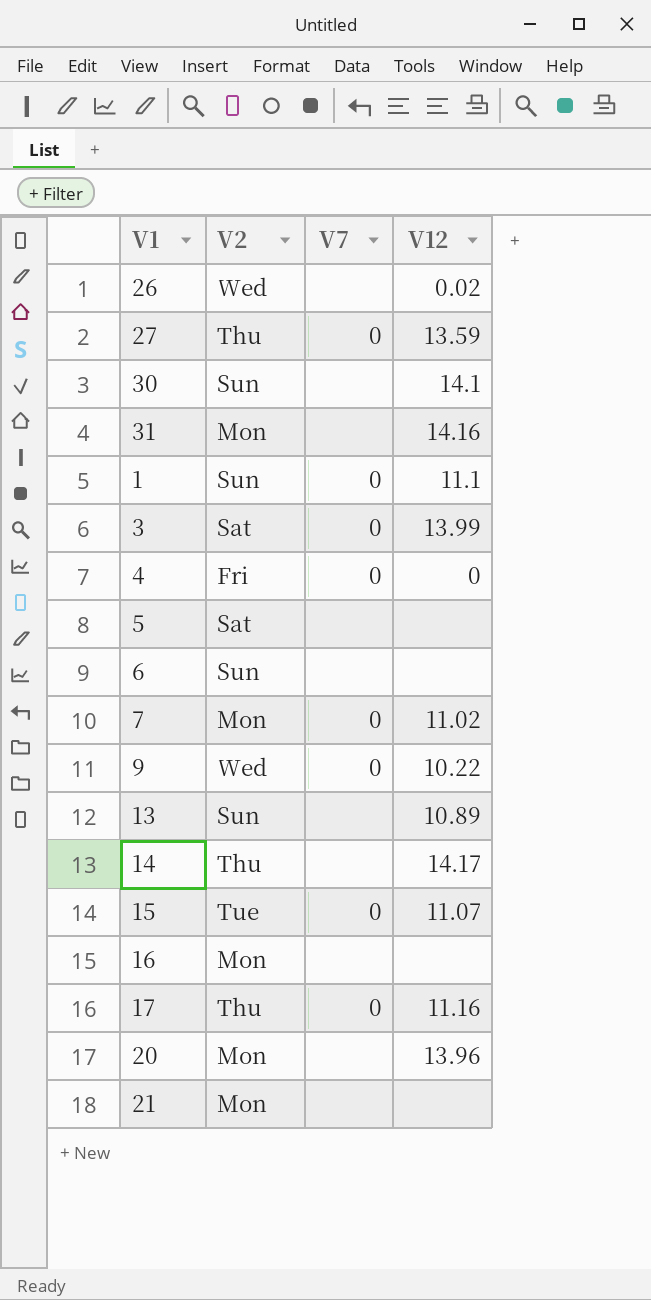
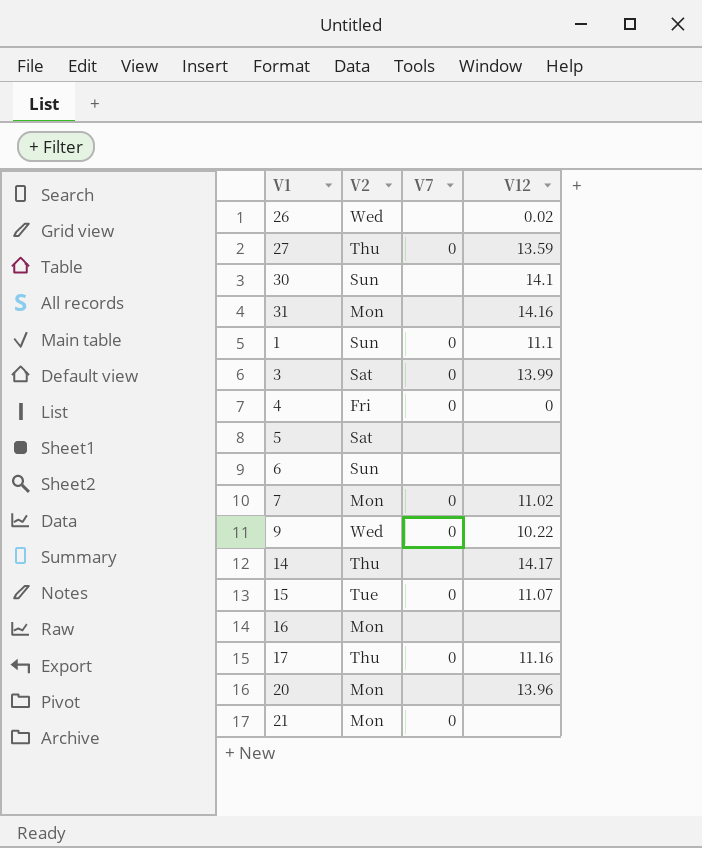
row 13: Sun | none | 10.89 -> none
21 | V7: none -> 0

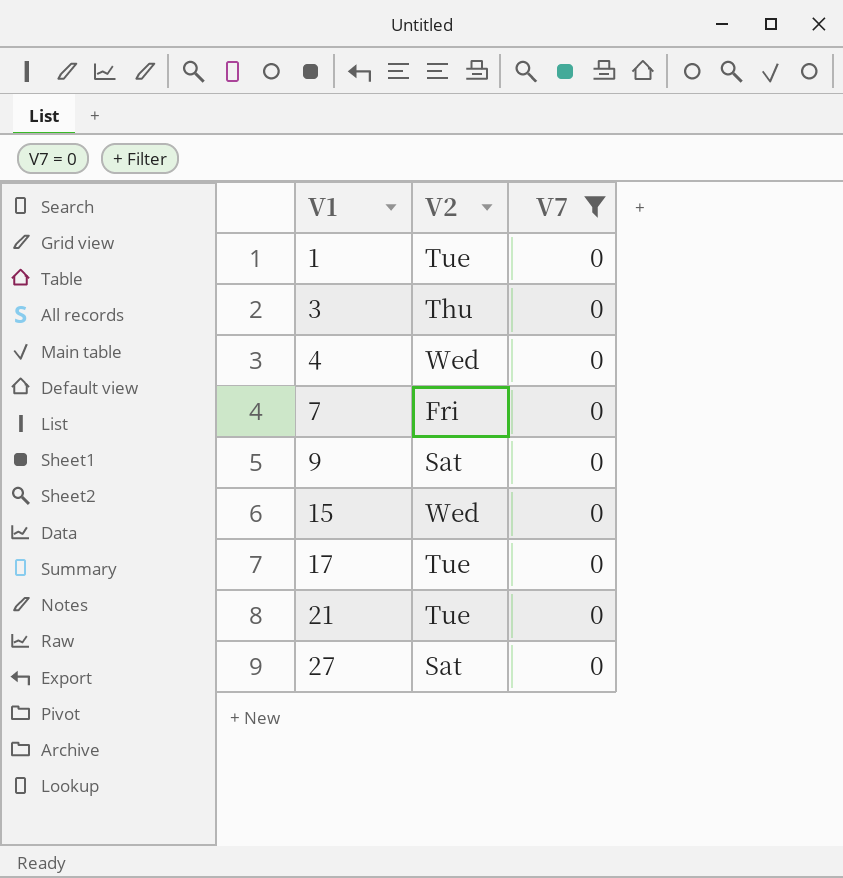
filter: none -> V7 = 0
row order: none -> V1 ascending
column V12 | position: 4 -> none
1 | V2: Sun -> Tue
3 | V2: Sat -> Thu
4 | V2: Fri -> Wed
7 | V2: Mon -> Fri
9 | V2: Wed -> Sat
15 | V2: Tue -> Wed
17 | V2: Thu -> Tue
21 | V2: Mon -> Tue
27 | V2: Thu -> Sat

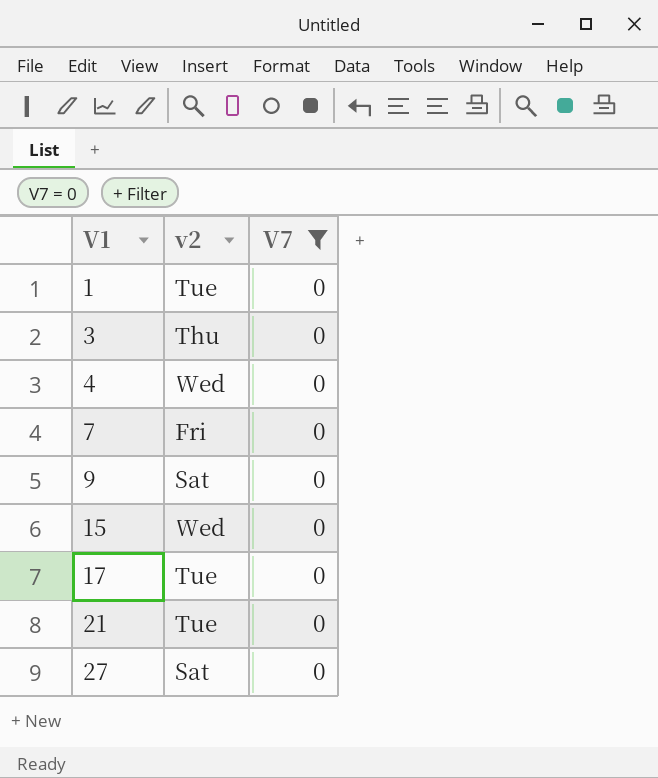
column name: V2 -> v2

